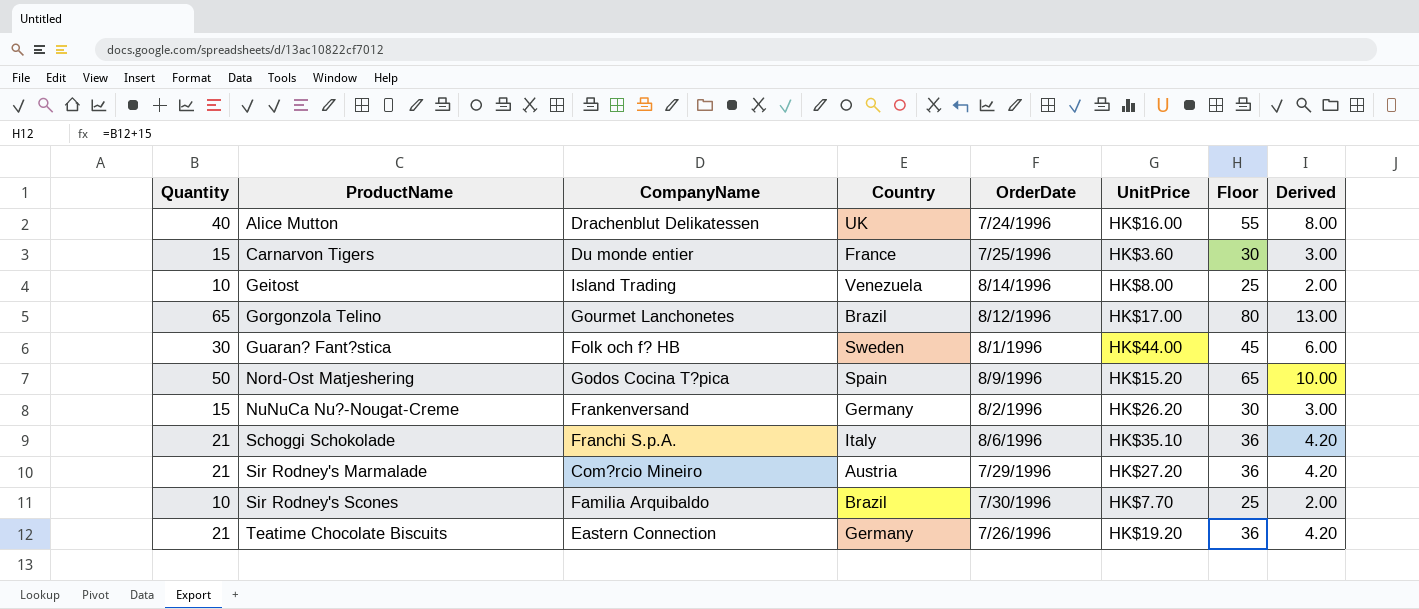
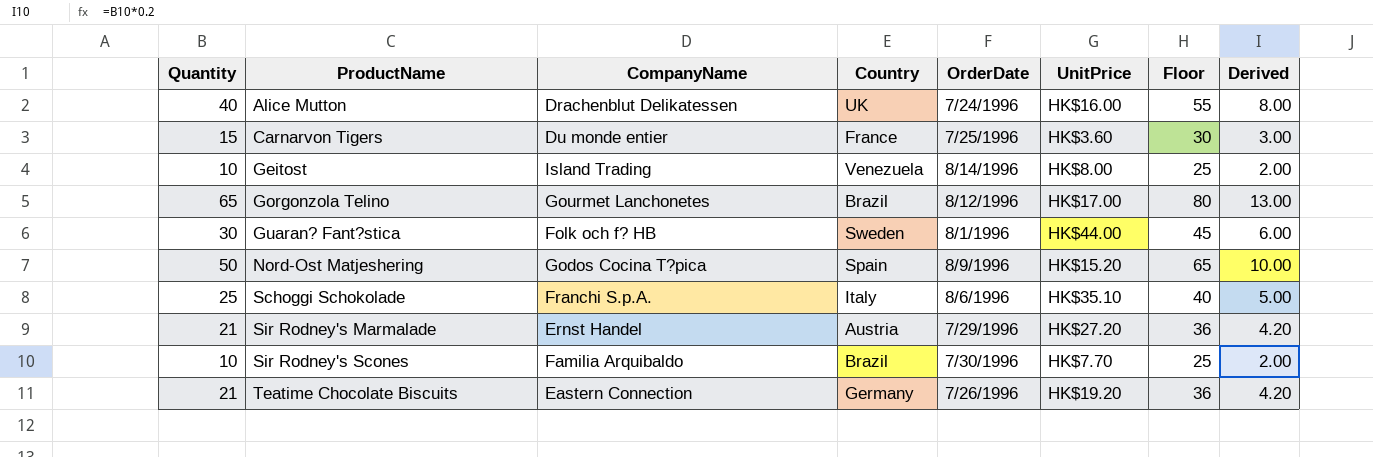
row NuNuCa Nu?-Nougat-Creme: 15 | Frankenversand | Germany | 8/2/1996 | HK$26.20 | 30 | 3.00 -> none
Schoggi Schokolade | Quantity: 21 -> 25
Schoggi Schokolade | Floor: 36 -> 40
Schoggi Schokolade | Derived: 4.20 -> 5.00
Sir Rodney's Marmalade | CompanyName: Com?rcio Mineiro -> Ernst Handel

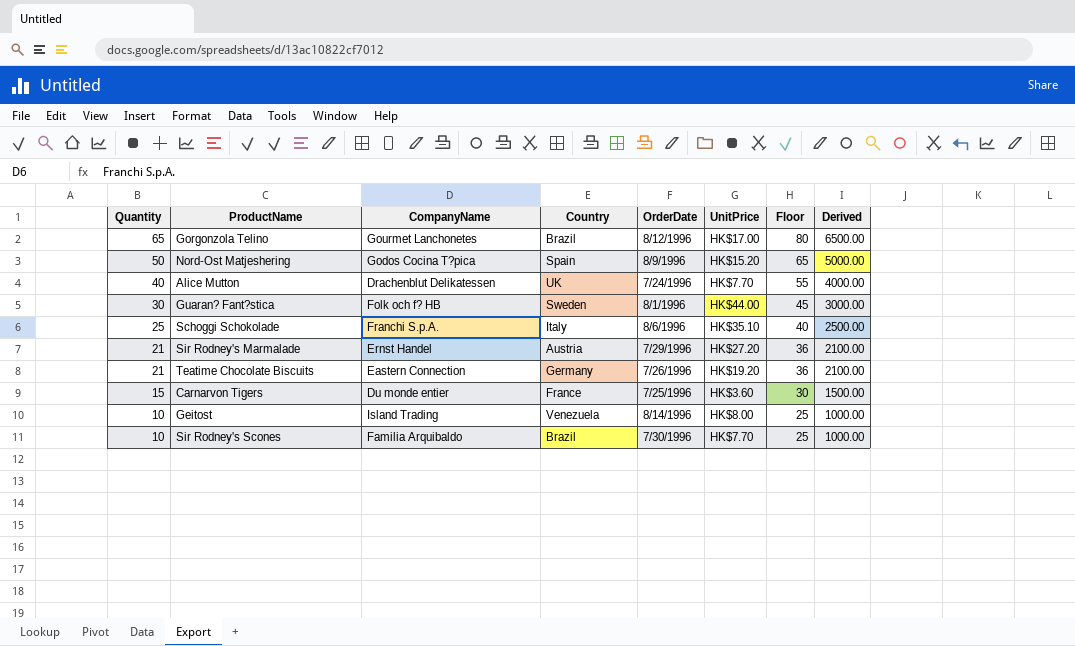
row order: ProductName ascending -> Quantity descending
column Derived | formula: [Quantity] * 0.2 -> [Quantity] * 100
Alice Mutton | UnitPrice: HK$16.00 -> HK$7.70

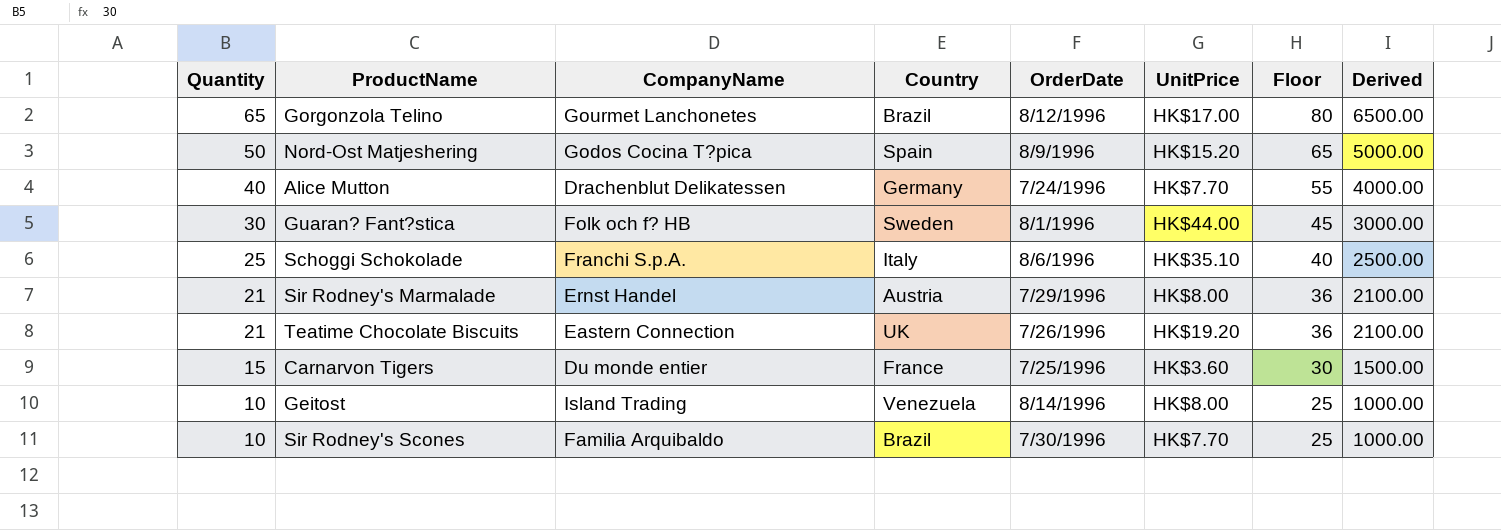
Alice Mutton | Country: UK -> Germany
Sir Rodney's Marmalade | UnitPrice: HK$27.20 -> HK$8.00
Teatime Chocolate Biscuits | Country: Germany -> UK

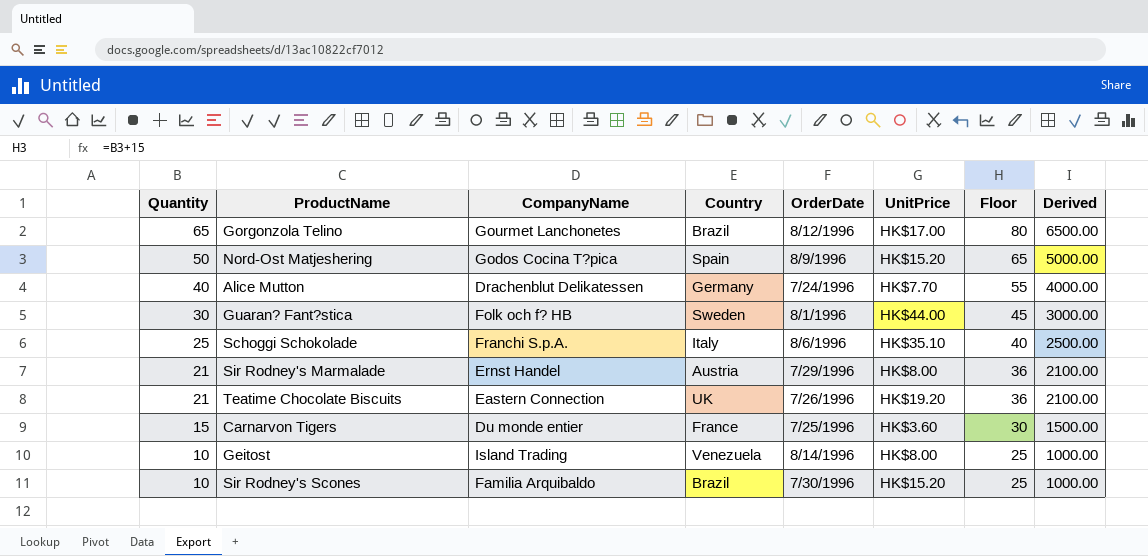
Sir Rodney's Scones | UnitPrice: HK$7.70 -> HK$15.20

